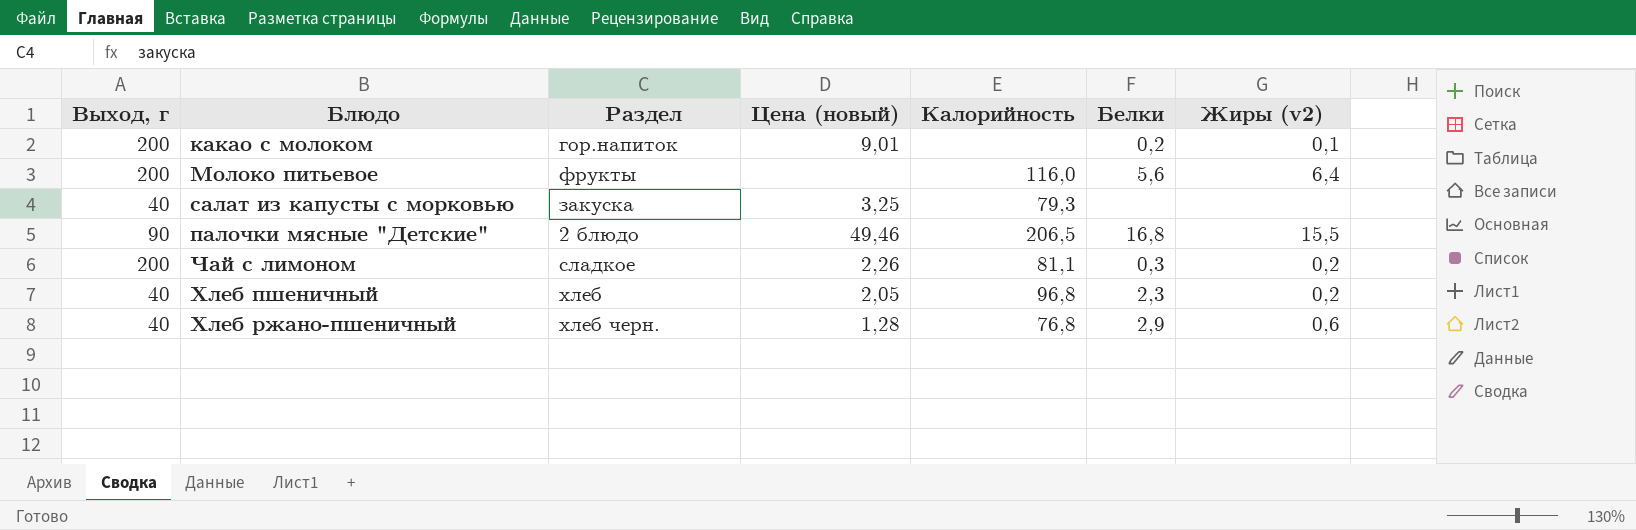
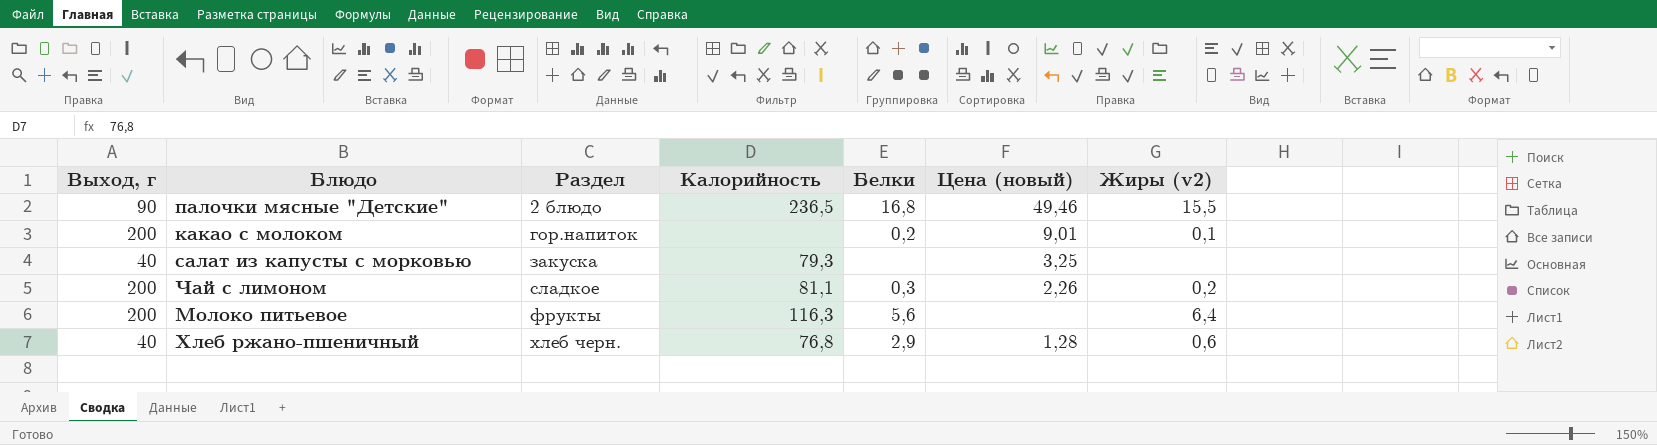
row order: none -> Раздел ascending
column Цена (новый) | position: 4 -> 6
row Хлеб пшеничный: 40 | хлеб | 2,05 | 96,8 | 2,3 | 0,2 -> none
палочки мясные "Детские" | Калорийность: 206,5 -> 236,5
Молоко питьевое | Калорийность: 116,0 -> 116,3

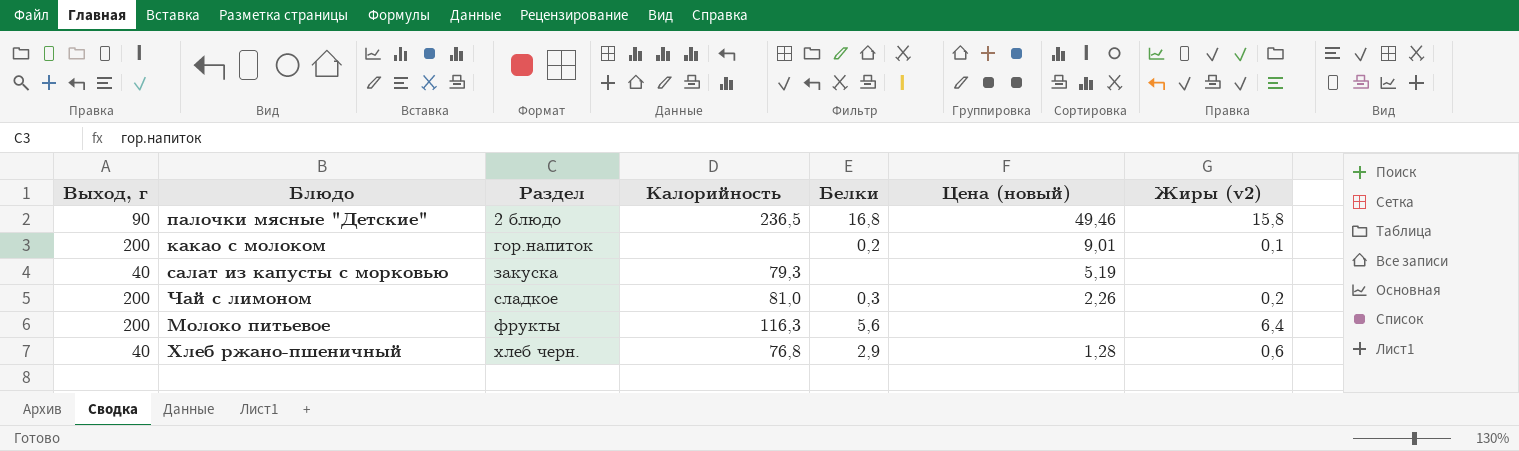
палочки мясные "Детские" | Жиры (v2): 15,5 -> 15,8
салат из капусты с морковью | Цена (новый): 3,25 -> 5,19
Чай с лимоном | Калорийность: 81,1 -> 81,0

